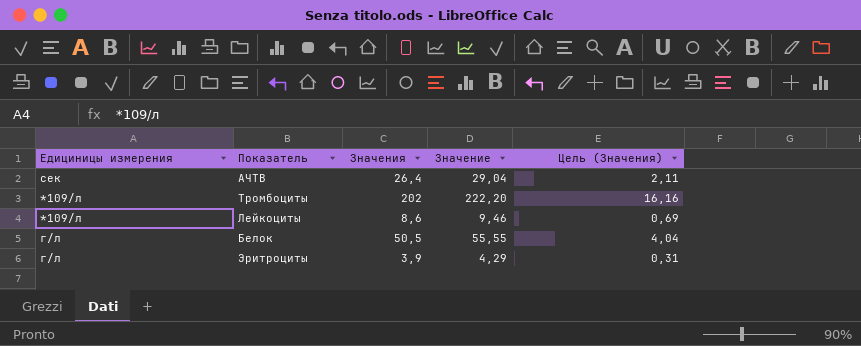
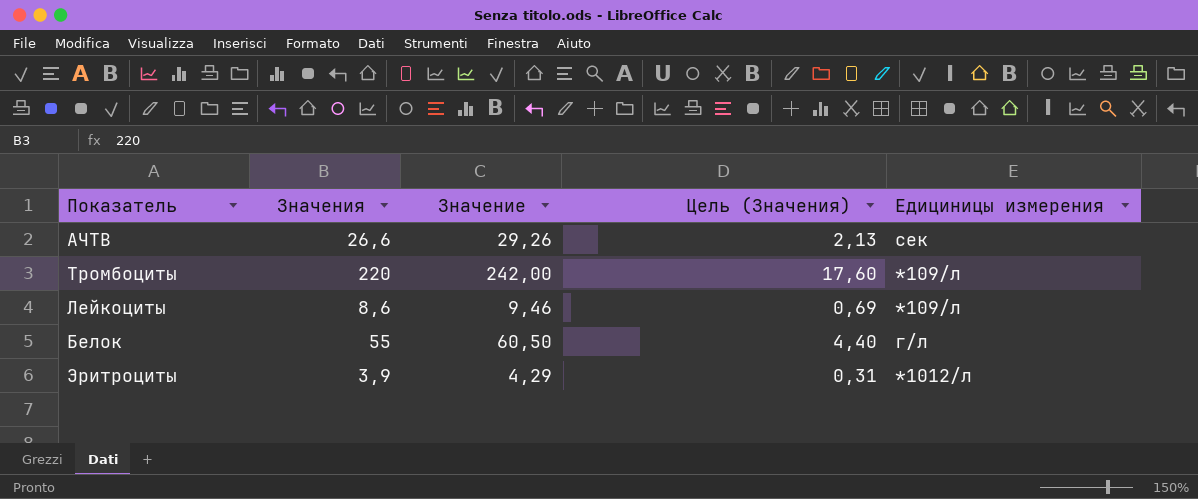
column Едициницы измерения | position: 1 -> 5
АЧТВ | Значения: 26,4 -> 26,6
АЧТВ | Значение: 29,04 -> 29,26
АЧТВ | Цель (Значения): 2,11 -> 2,13
Тромбоциты | Значения: 202 -> 220
Тромбоциты | Значение: 222,20 -> 242,00
Тромбоциты | Цель (Значения): 16,16 -> 17,60
Белок | Значения: 50,5 -> 55
Белок | Значение: 55,55 -> 60,50
Белок | Цель (Значения): 4,04 -> 4,40
Эритроциты | Едициницы измерения: г/л -> *1012/л

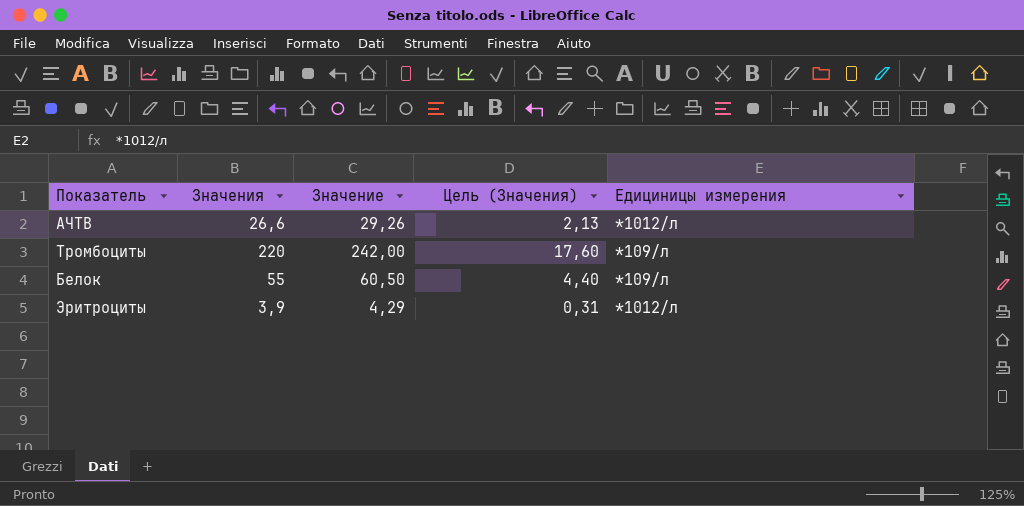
row Лейкоциты: 8,6 | 9,46 | 0,69 | *109/л -> none
АЧТВ | Едициницы измерения: сек -> *1012/л
Белок | Едициницы измерения: г/л -> *109/л

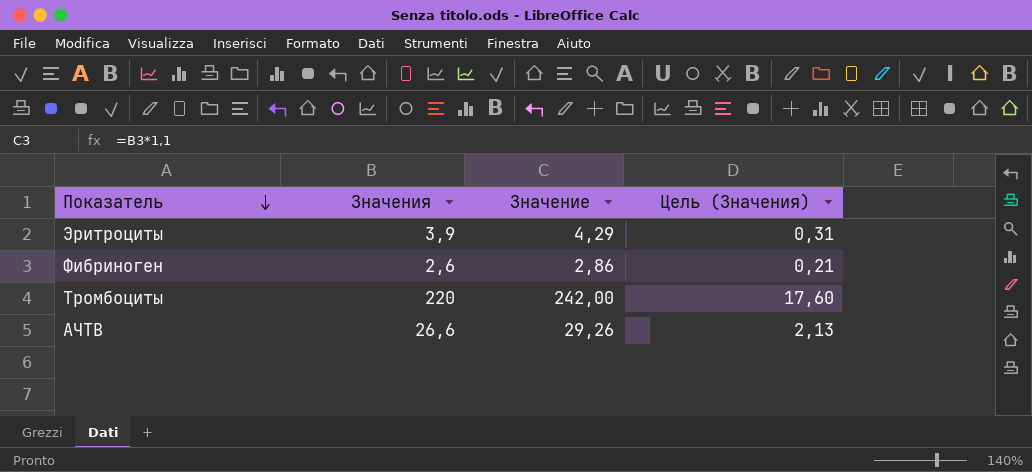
row order: none -> Показатель descending
column Едициницы измерения | position: 5 -> none
row Белок: 55 | 60,50 | 4,40 | *109/л -> none
row Фибриноген: none -> 2,6 | 2,86 | 0,21

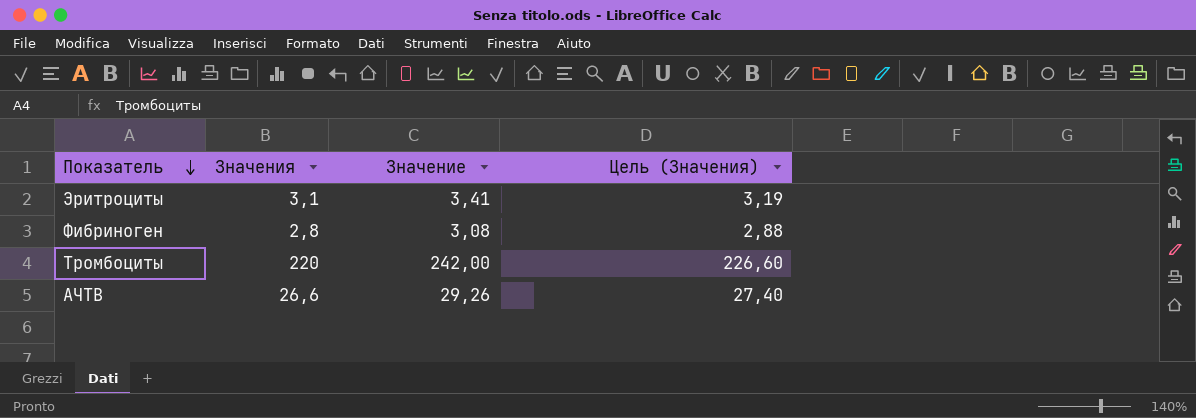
column Цель (Значения) | formula: [Значения] * 0,08 -> [Значения] * 1,03
Эритроциты | Значения: 3,9 -> 3,1
Эритроциты | Значение: 4,29 -> 3,41
Фибриноген | Значения: 2,6 -> 2,8
Фибриноген | Значение: 2,86 -> 3,08

